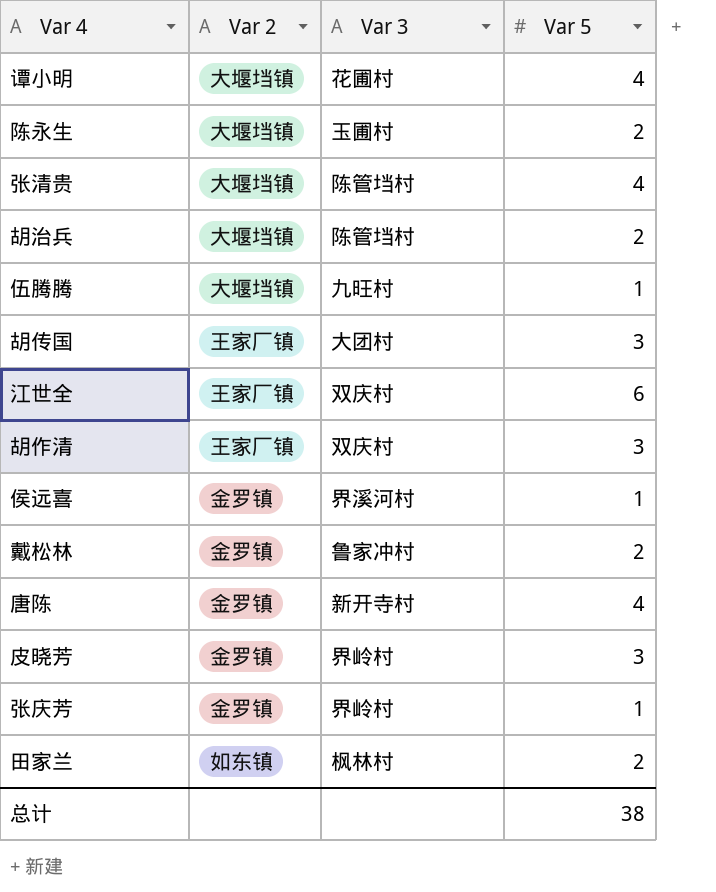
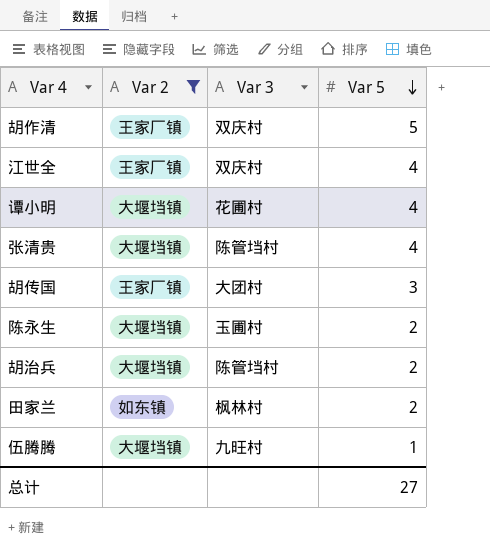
filter: none -> Var 2 != 金罗镇
row order: none -> Var 5 descending
胡作清 | Var 5: 3 -> 5
江世全 | Var 5: 6 -> 4
总计 | Var 5: 38 -> 27

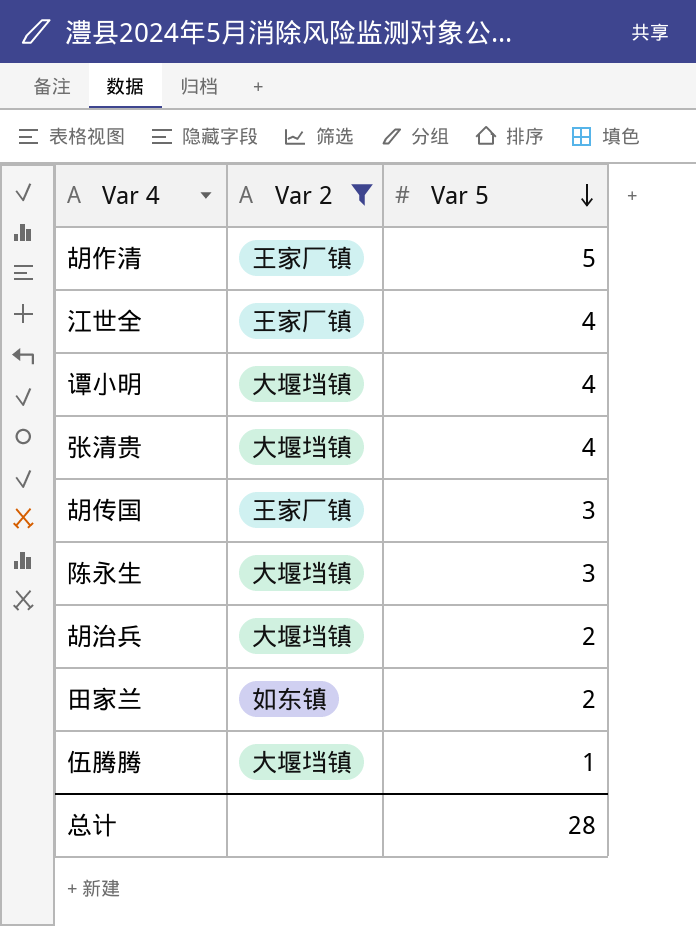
column Var 3 | position: 3 -> none
陈永生 | Var 5: 2 -> 3
总计 | Var 5: 27 -> 28

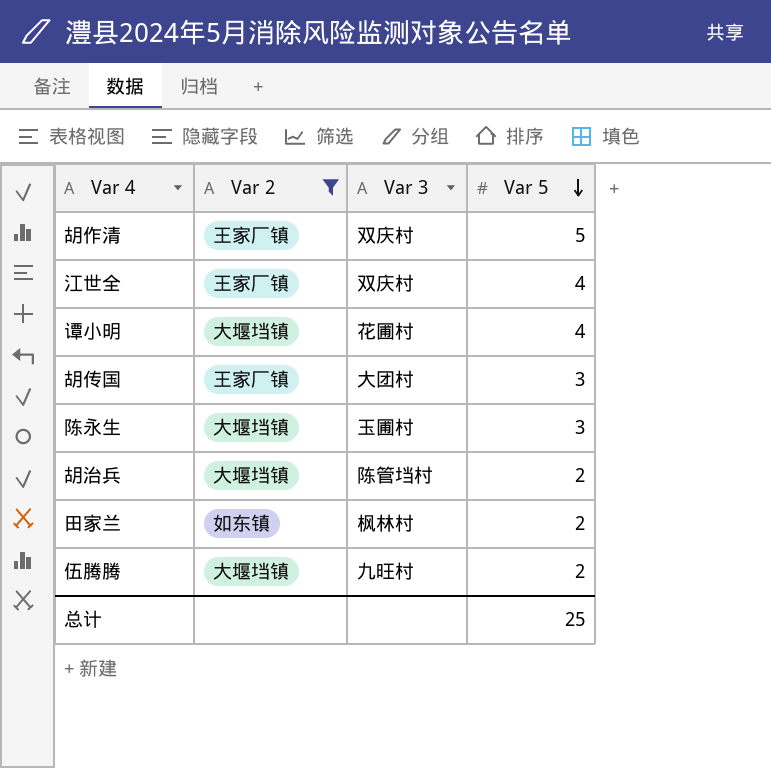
column Var 3 | position: none -> 3
row 张清贵: 大堰垱镇 | 4 -> none
伍腾腾 | Var 5: 1 -> 2
总计 | Var 5: 28 -> 25

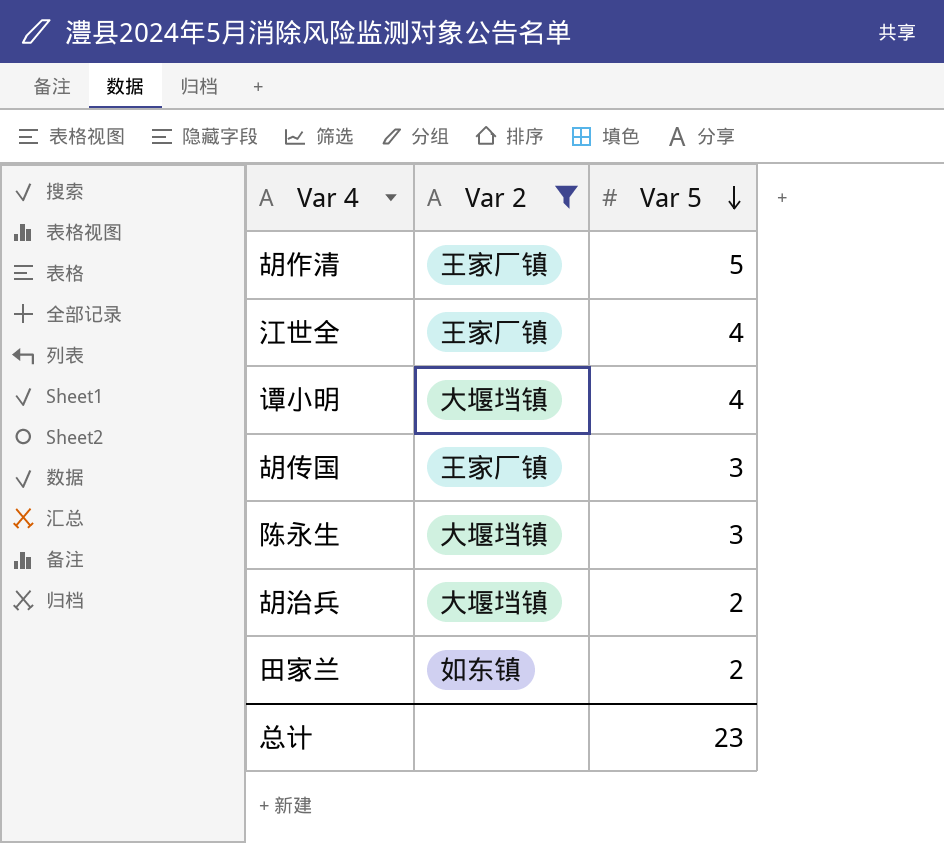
column Var 3 | position: 3 -> none
row 伍腾腾: 大堰垱镇 | 九旺村 | 2 -> none
总计 | Var 5: 25 -> 23

